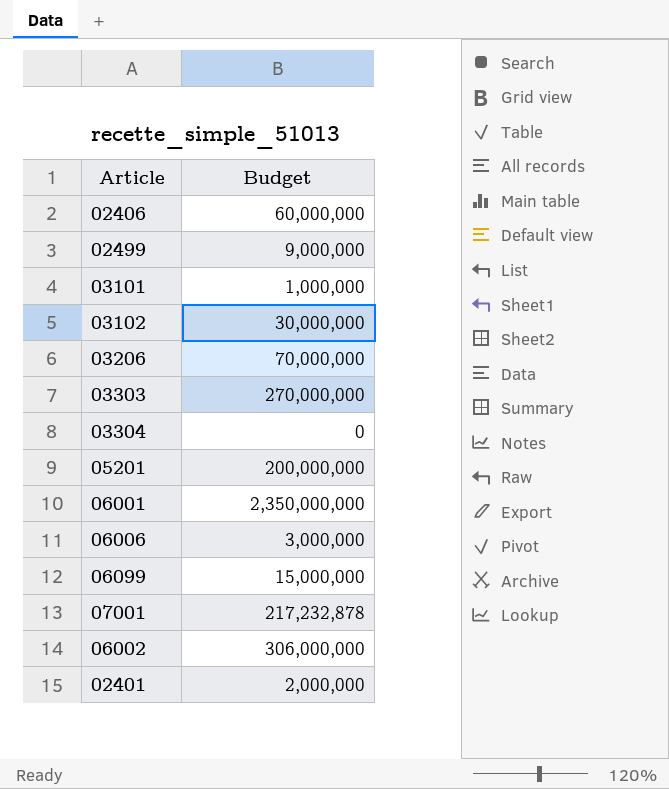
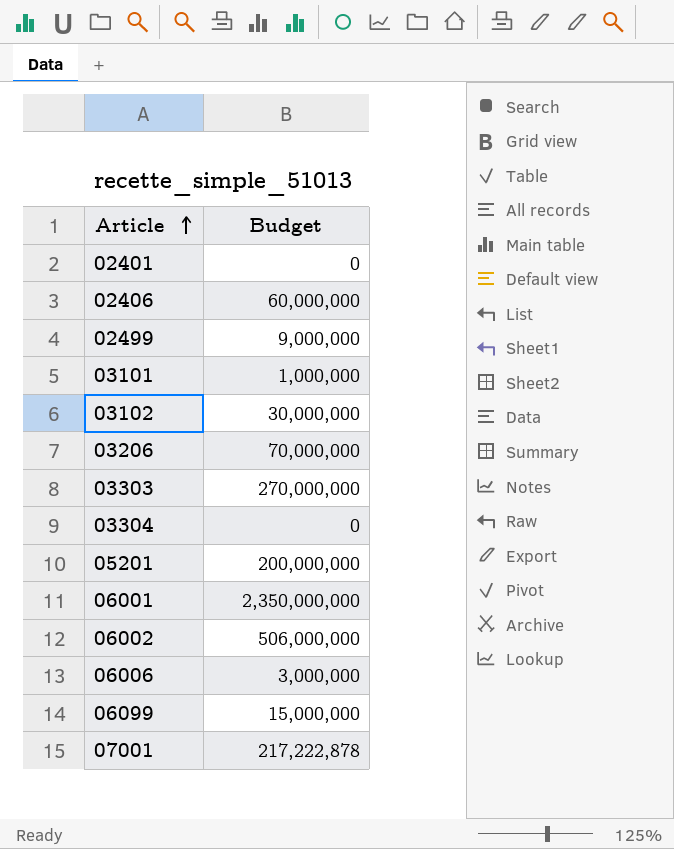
row order: none -> Article ascending
02401 | Budget: 2,000,000 -> 0
06002 | Budget: 306,000,000 -> 506,000,000
07001 | Budget: 217,232,878 -> 217,222,878

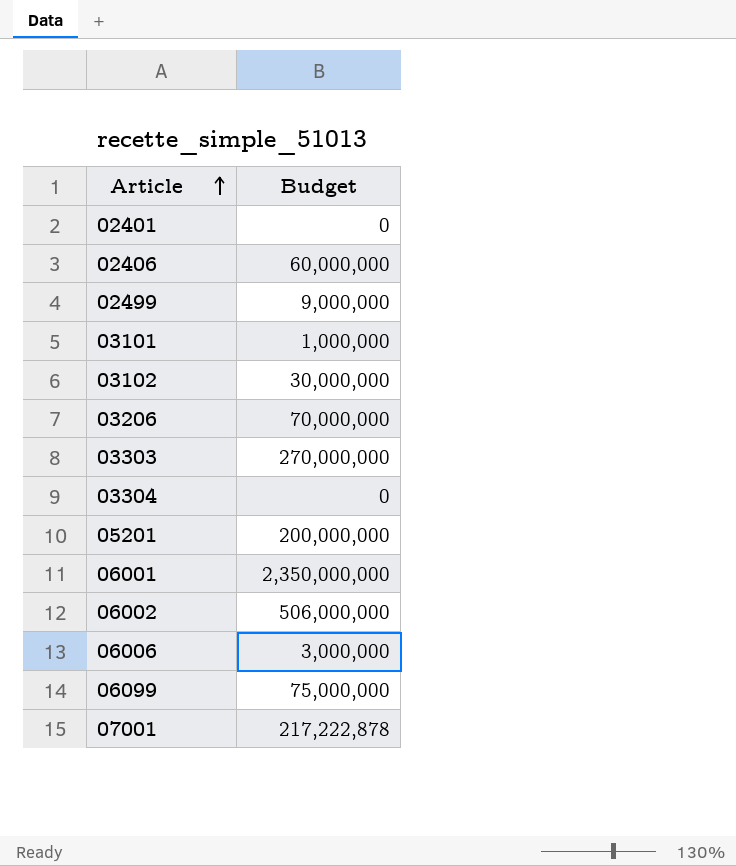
06099 | Budget: 15,000,000 -> 75,000,000

